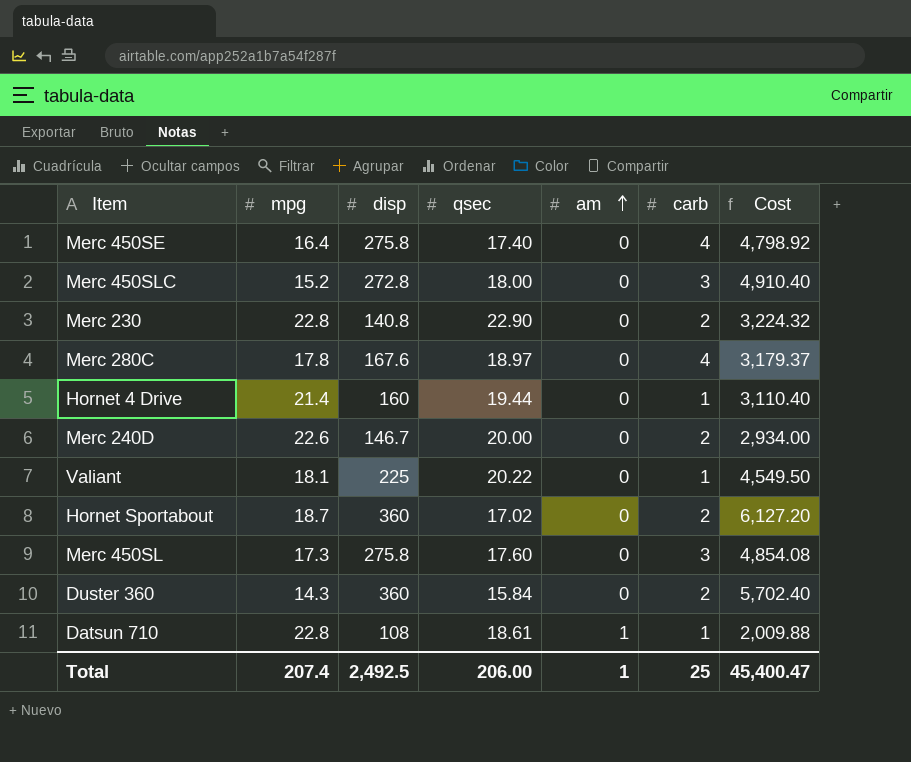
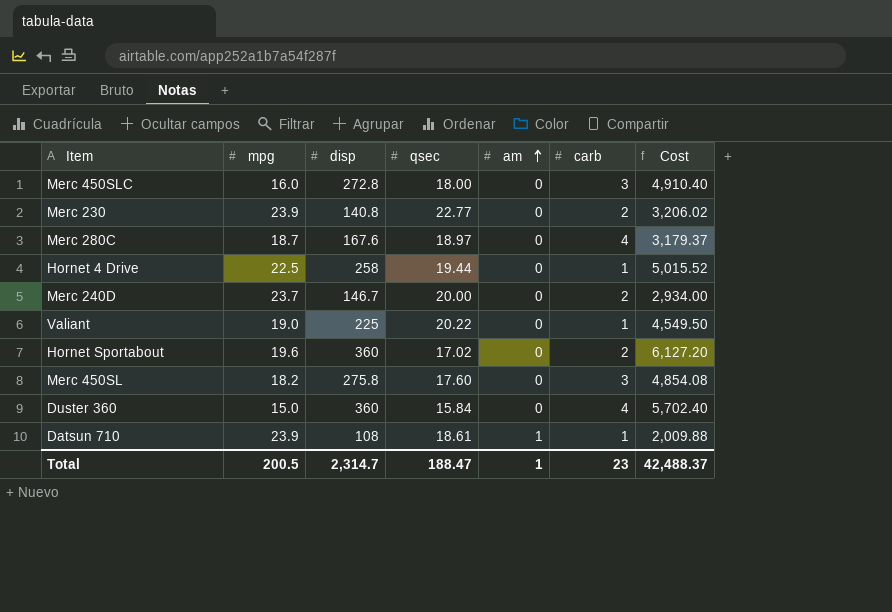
row Merc 450SE: 16.4 | 275.8 | 17.40 | 0 | 4 | 4,798.92 -> none
Merc 450SLC | mpg: 15.2 -> 16.0
Merc 230 | mpg: 22.8 -> 23.9
Merc 230 | qsec: 22.90 -> 22.77
Merc 230 | Cost: 3,224.32 -> 3,206.02
Merc 280C | mpg: 17.8 -> 18.7
Hornet 4 Drive | mpg: 21.4 -> 22.5
Hornet 4 Drive | disp: 160 -> 258
Hornet 4 Drive | Cost: 3,110.40 -> 5,015.52
Merc 240D | mpg: 22.6 -> 23.7
Valiant | mpg: 18.1 -> 19.0
Hornet Sportabout | mpg: 18.7 -> 19.6
Merc 450SL | mpg: 17.3 -> 18.2
Duster 360 | mpg: 14.3 -> 15.0
Duster 360 | carb: 2 -> 4
Datsun 710 | mpg: 22.8 -> 23.9
Total | mpg: 207.4 -> 200.5
Total | disp: 2,492.5 -> 2,314.7
Total | qsec: 206.00 -> 188.47
Total | carb: 25 -> 23
Total | Cost: 45,400.47 -> 42,488.37

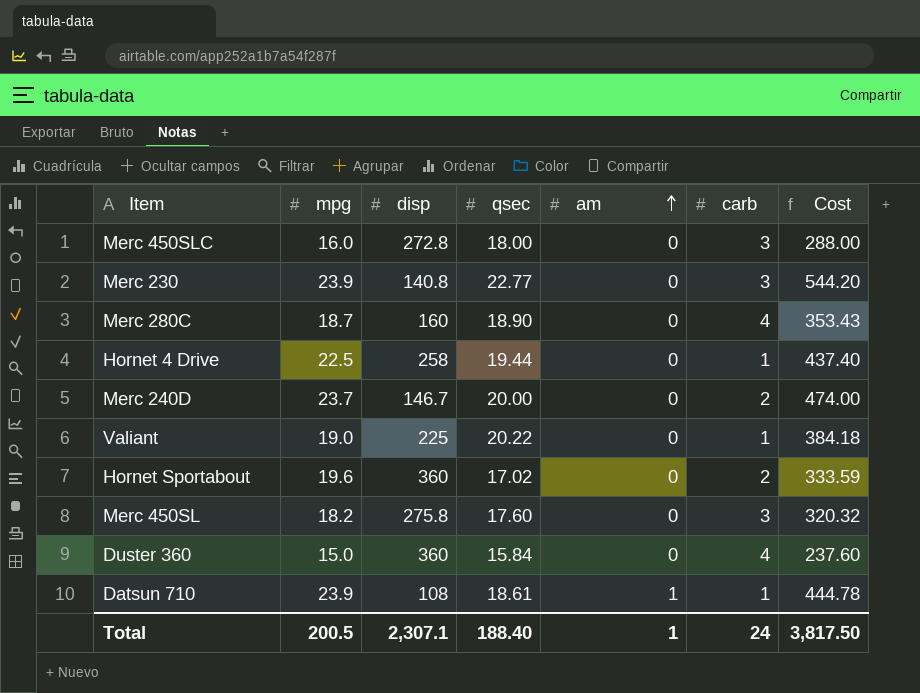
column Cost | formula: [disp] * [qsec] -> [mpg] * [qsec]
Merc 230 | carb: 2 -> 3
Merc 280C | disp: 167.6 -> 160
Merc 280C | qsec: 18.97 -> 18.90
Total | disp: 2,314.7 -> 2,307.1
Total | qsec: 188.47 -> 188.40
Total | carb: 23 -> 24
Total | Cost: 42,488.37 -> 3,817.50

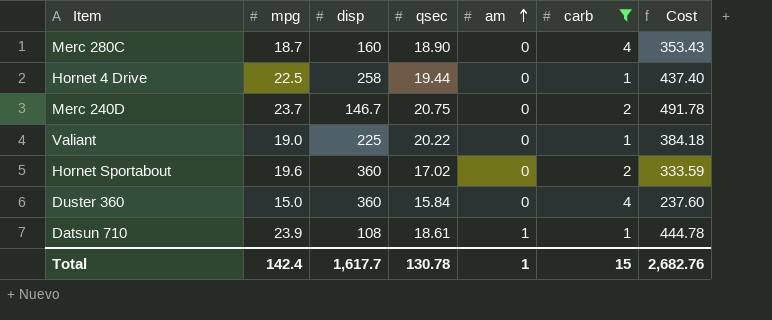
filter: none -> carb != 3
Merc 240D | qsec: 20.00 -> 20.75
Merc 240D | Cost: 474.00 -> 491.78
Total | mpg: 200.5 -> 142.4
Total | disp: 2,307.1 -> 1,617.7
Total | qsec: 188.40 -> 130.78
Total | carb: 24 -> 15
Total | Cost: 3,817.50 -> 2,682.76

